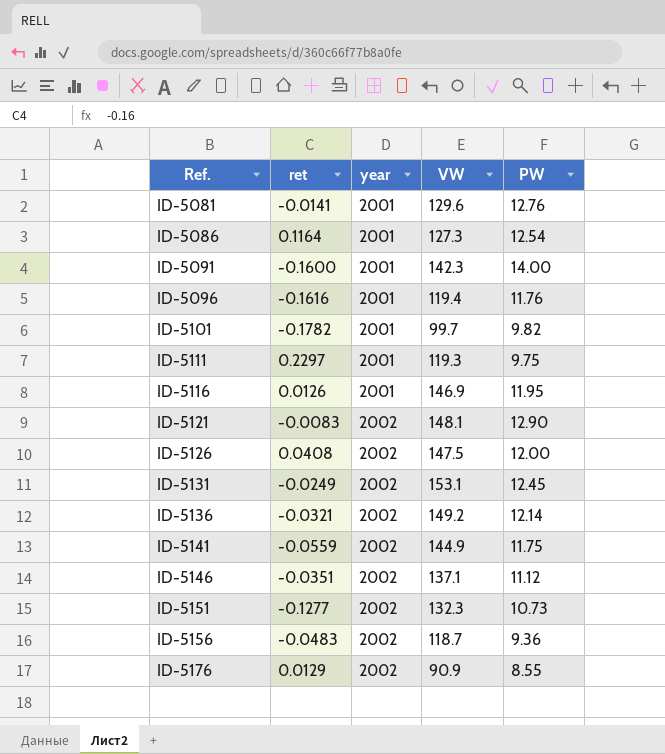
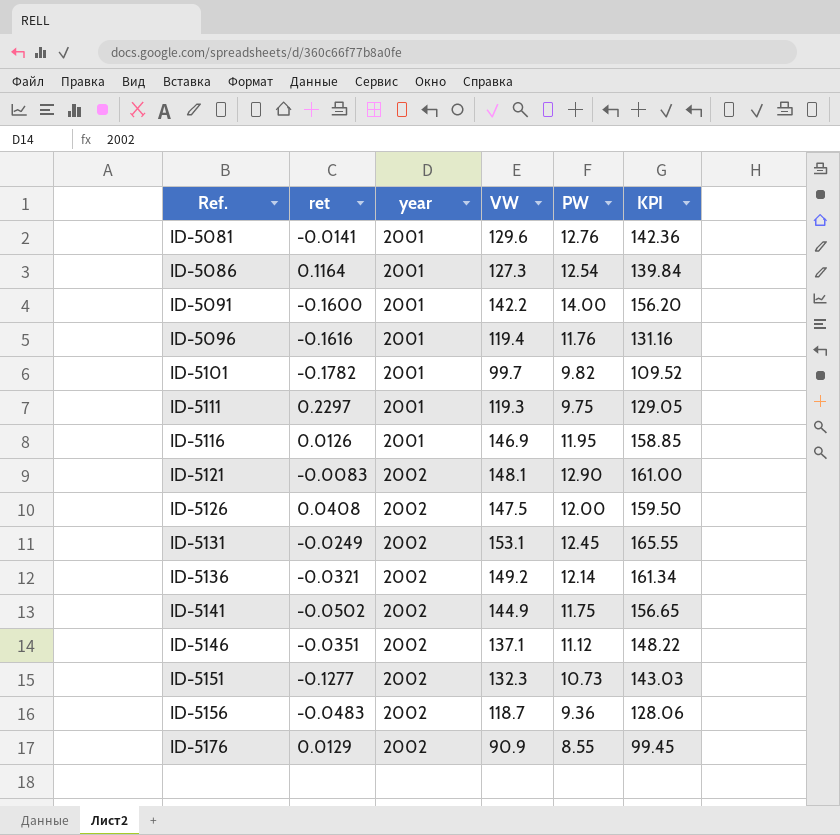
column KPI | formula: none -> [VW] + [PW]
ID-5091 | VW: 142.3 -> 142.2
ID-5141 | ret: -0.0559 -> -0.0502

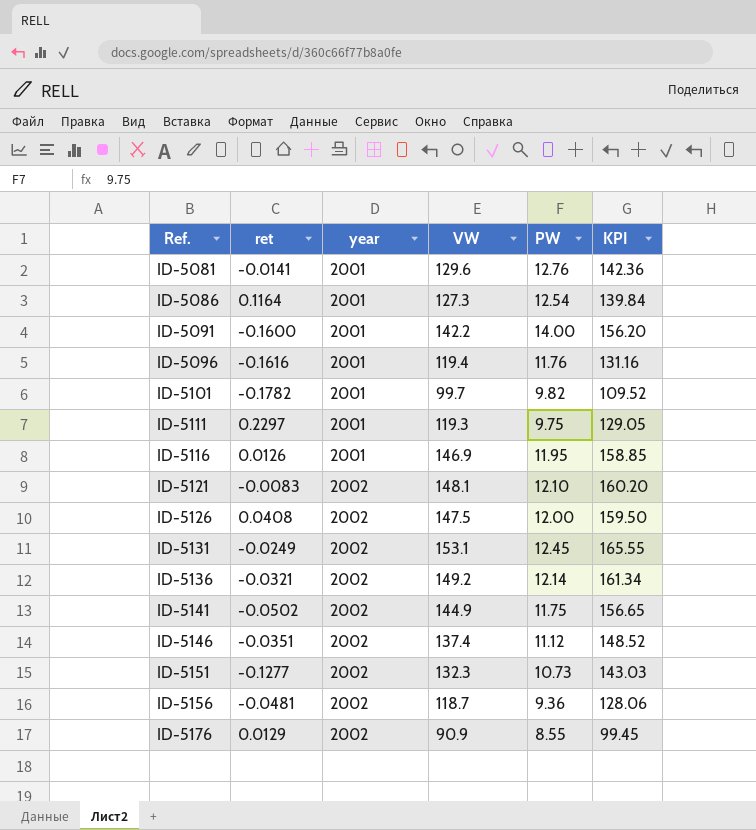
ID-5121 | PW: 12.90 -> 12.10
ID-5121 | KPI: 161.00 -> 160.20
ID-5146 | VW: 137.1 -> 137.4
ID-5146 | KPI: 148.22 -> 148.52
ID-5156 | ret: -0.0483 -> -0.0481

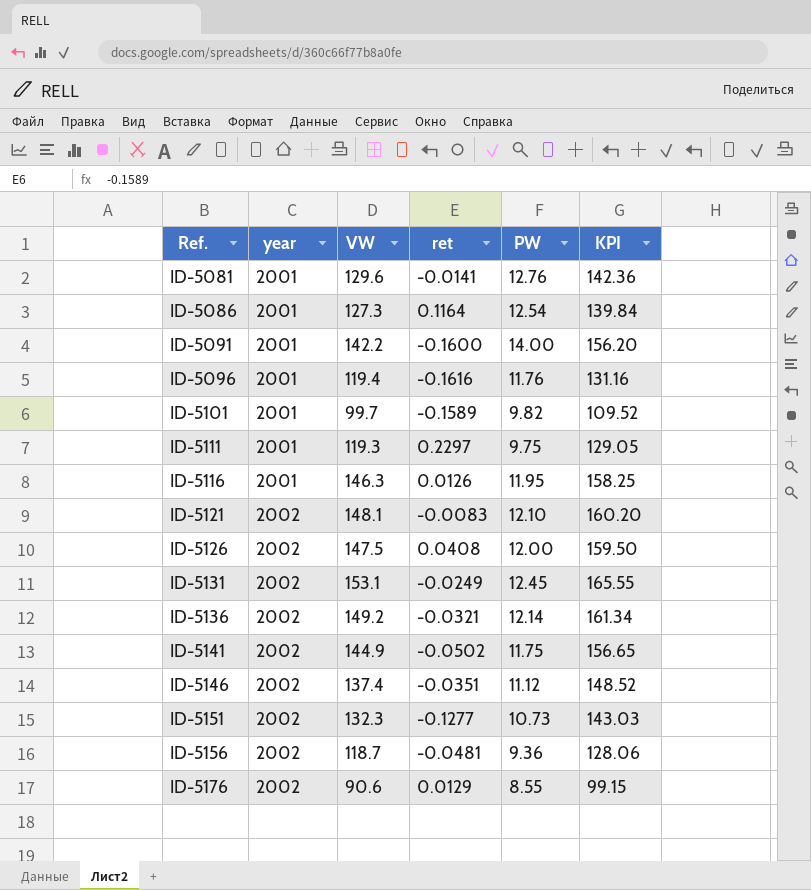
column ret | position: 2 -> 4
ID-5101 | ret: -0.1782 -> -0.1589
ID-5116 | VW: 146.9 -> 146.3
ID-5116 | KPI: 158.85 -> 158.25
ID-5176 | VW: 90.9 -> 90.6
ID-5176 | KPI: 99.45 -> 99.15

